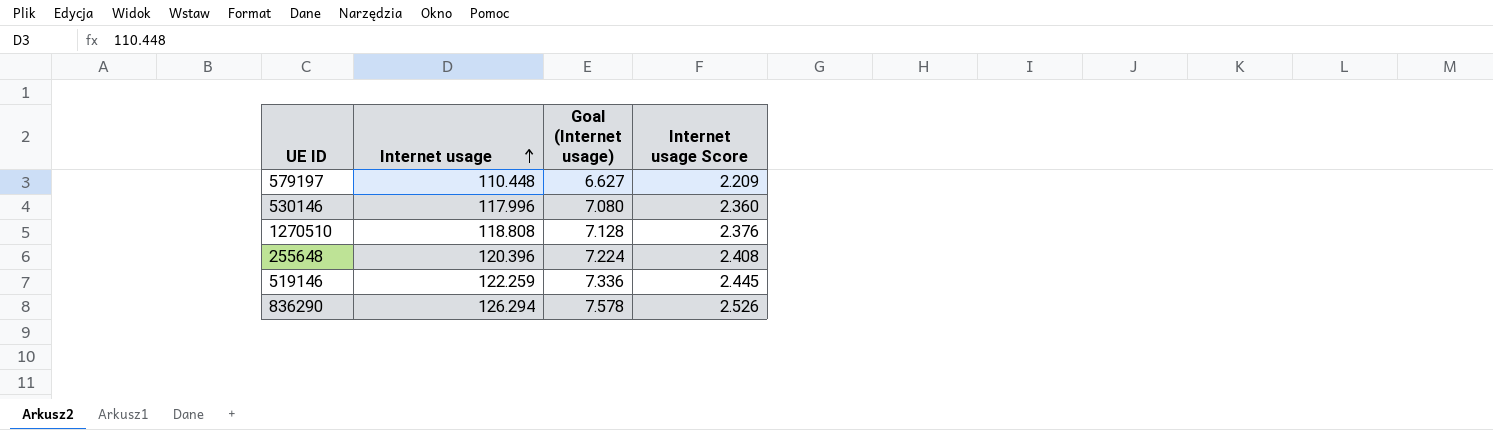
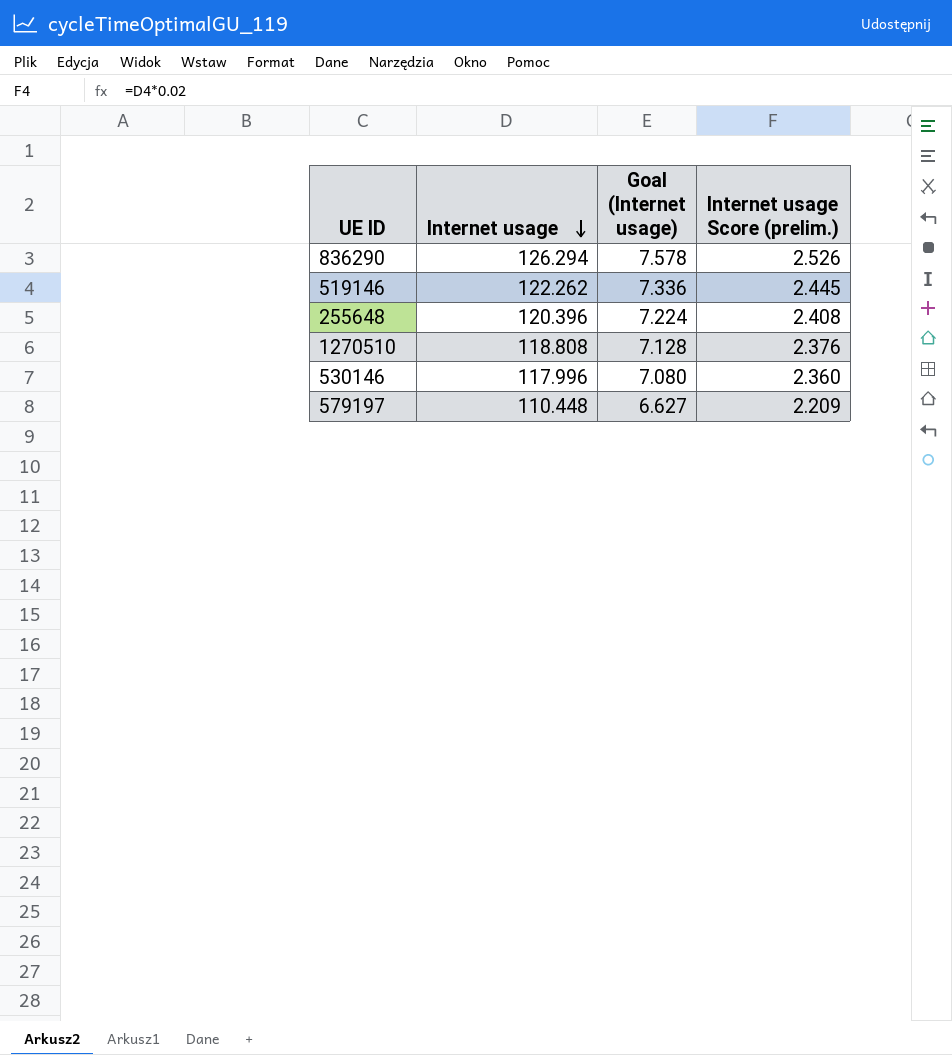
row order: Internet usage ascending -> Internet usage descending
column name: Internet usage Score -> Internet usage Score (prelim.)
519146 | Internet usage: 122.259 -> 122.262

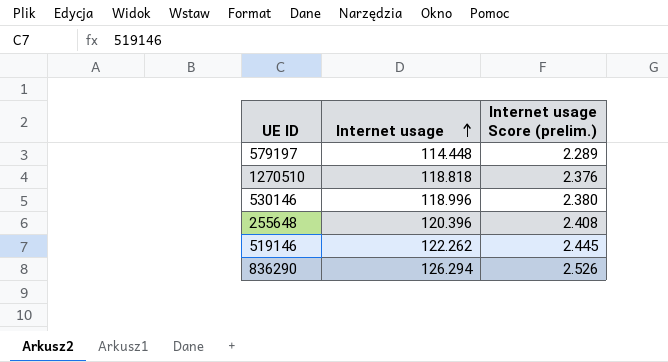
row order: Internet usage descending -> Internet usage ascending
column Goal (Internet usage) | formula: [Internet usage] * 0.06 -> none
579197 | Internet usage: 110.448 -> 114.448
579197 | Internet usage Score (prelim.): 2.209 -> 2.289
1270510 | Internet usage: 118.808 -> 118.818
530146 | Internet usage: 117.996 -> 118.996
530146 | Internet usage Score (prelim.): 2.360 -> 2.380

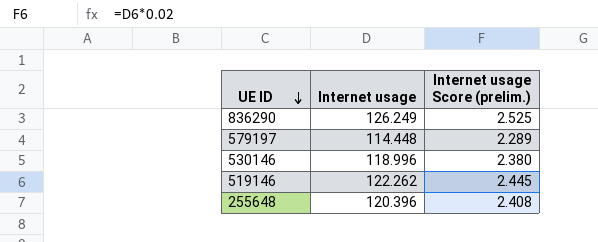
row order: Internet usage ascending -> UE ID descending
row 1270510: 118.818 | 2.376 -> none
836290 | Internet usage: 126.294 -> 126.249
836290 | Internet usage Score (prelim.): 2.526 -> 2.525

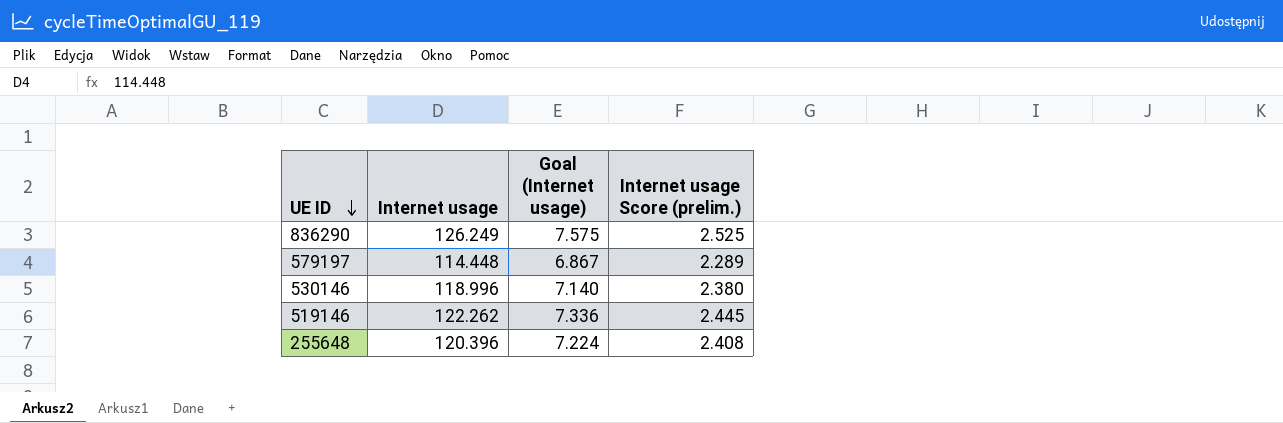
column Goal (Internet usage) | formula: none -> [Internet usage] * 0.06

